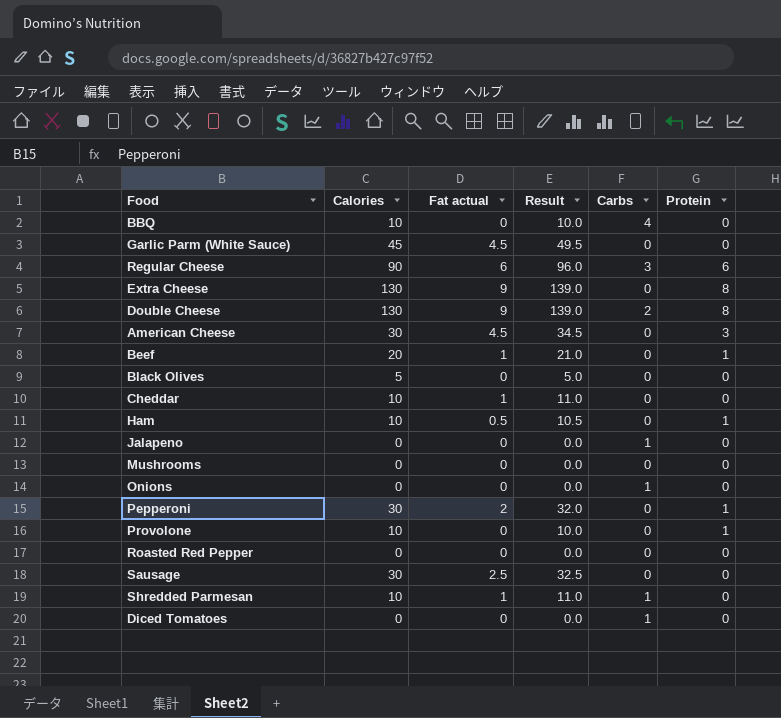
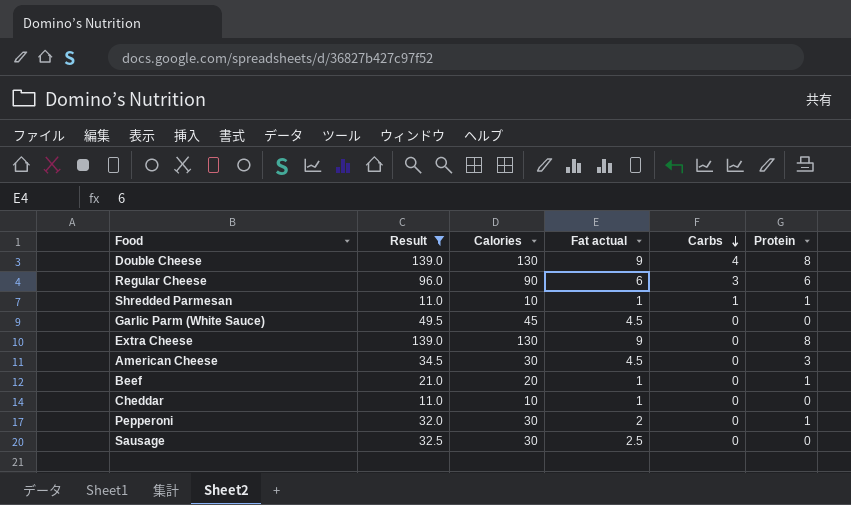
filter: none -> Result >= 11.0
row order: none -> Carbs descending
column Result | position: 4 -> 2
Double Cheese | Carbs: 2 -> 4
Shredded Parmesan | Protein: 0 -> 1

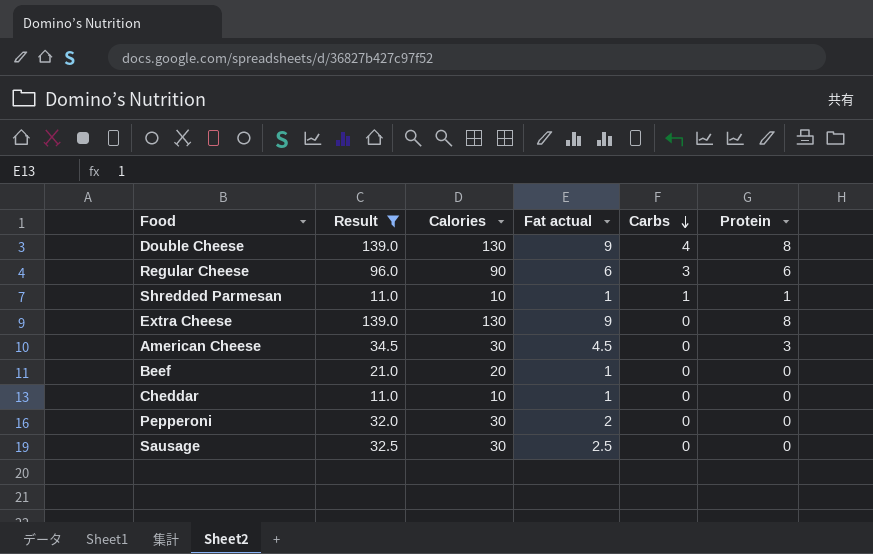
row Garlic Parm (White Sauce): 49.5 | 45 | 4.5 | 0 | 0 -> none
Beef | Protein: 1 -> 0
Pepperoni | Protein: 1 -> 0

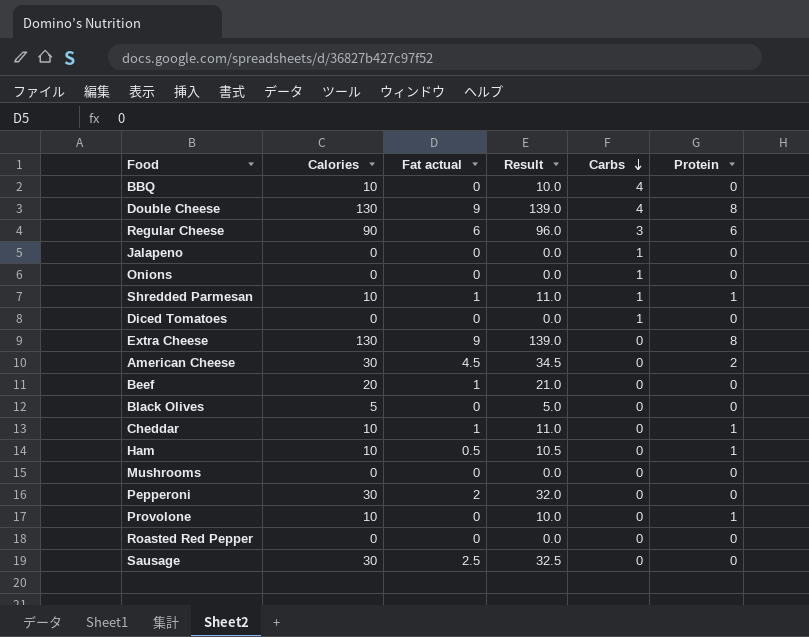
filter: Result >= 11.0 -> none
column Result | position: 2 -> 4
American Cheese | Protein: 3 -> 2
Cheddar | Protein: 0 -> 1

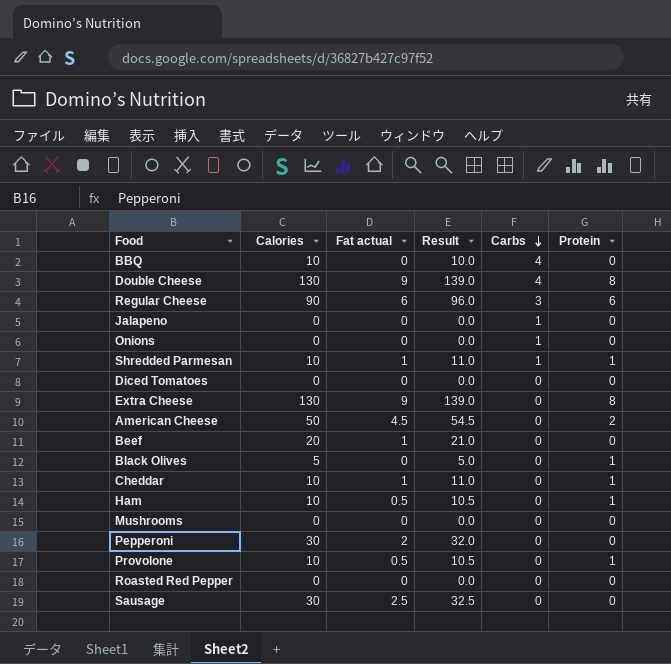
Diced Tomatoes | Carbs: 1 -> 0
American Cheese | Calories: 30 -> 50
American Cheese | Result: 34.5 -> 54.5
Black Olives | Protein: 0 -> 1
Provolone | Fat actual: 0 -> 0.5
Provolone | Result: 10.0 -> 10.5

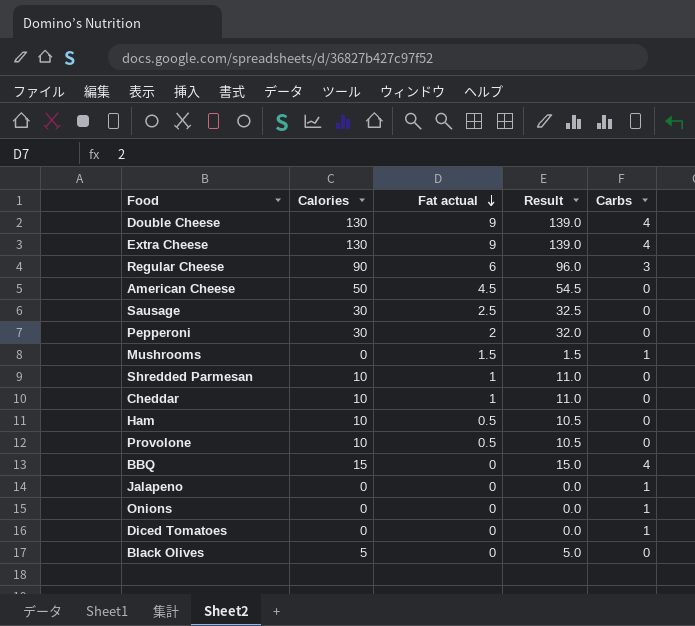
row order: Carbs descending -> Fat actual descending
column Protein | position: 6 -> none
row Beef: 20 | 1 | 21.0 | 0 | 0 -> none
row Roasted Red Pepper: 0 | 0 | 0.0 | 0 | 0 -> none
Extra Cheese | Carbs: 0 -> 4
Mushrooms | Fat actual: 0 -> 1.5
Mushrooms | Result: 0.0 -> 1.5
Mushrooms | Carbs: 0 -> 1
Shredded Parmesan | Carbs: 1 -> 0
BBQ | Calories: 10 -> 15
BBQ | Result: 10.0 -> 15.0
Diced Tomatoes | Carbs: 0 -> 1

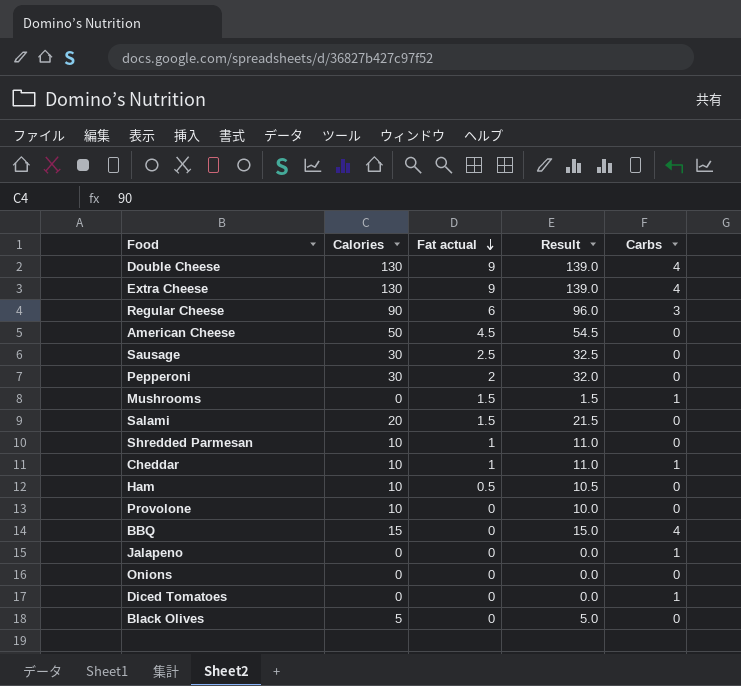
row Salami: none -> 20 | 1.5 | 21.5 | 0
Cheddar | Carbs: 0 -> 1
Provolone | Fat actual: 0.5 -> 0
Provolone | Result: 10.5 -> 10.0
Onions | Carbs: 1 -> 0

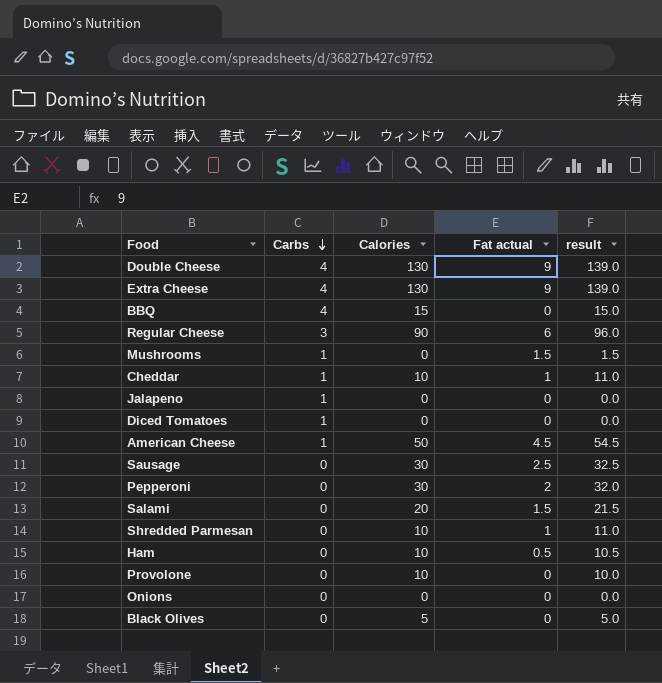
row order: Fat actual descending -> Carbs descending
column Carbs | position: 5 -> 2
column name: Result -> result
American Cheese | Carbs: 0 -> 1

